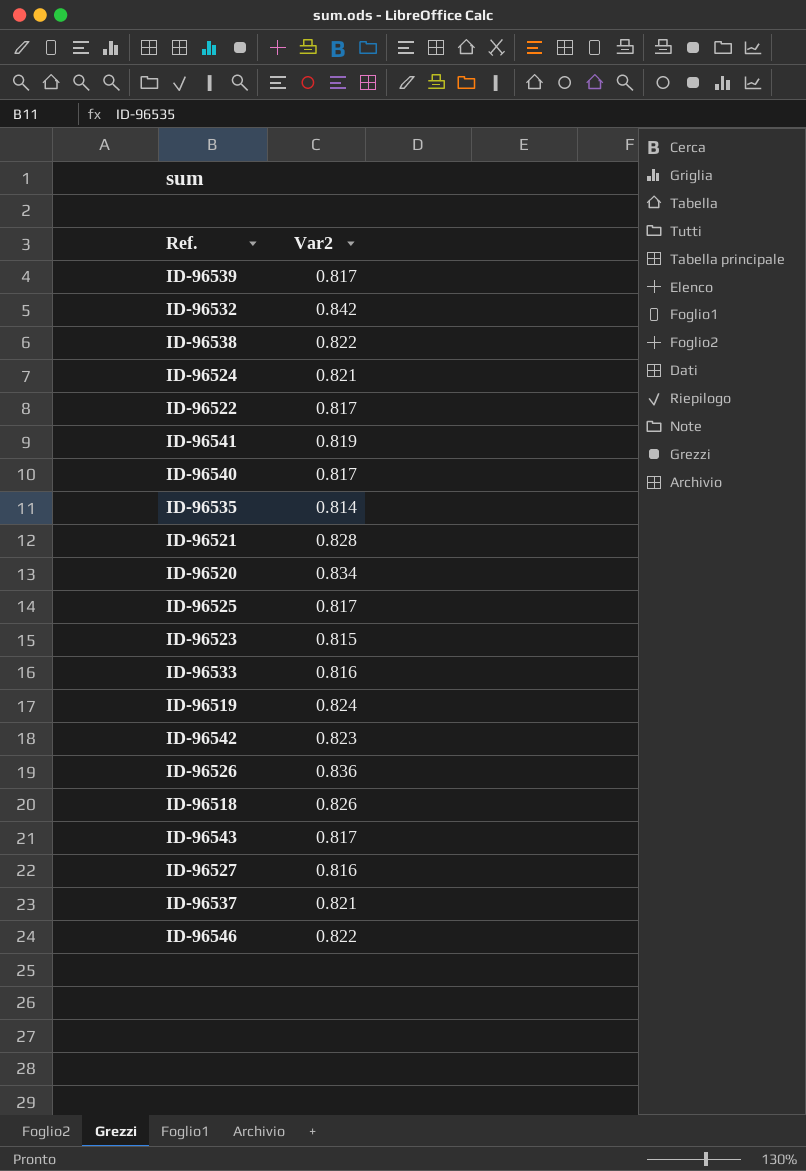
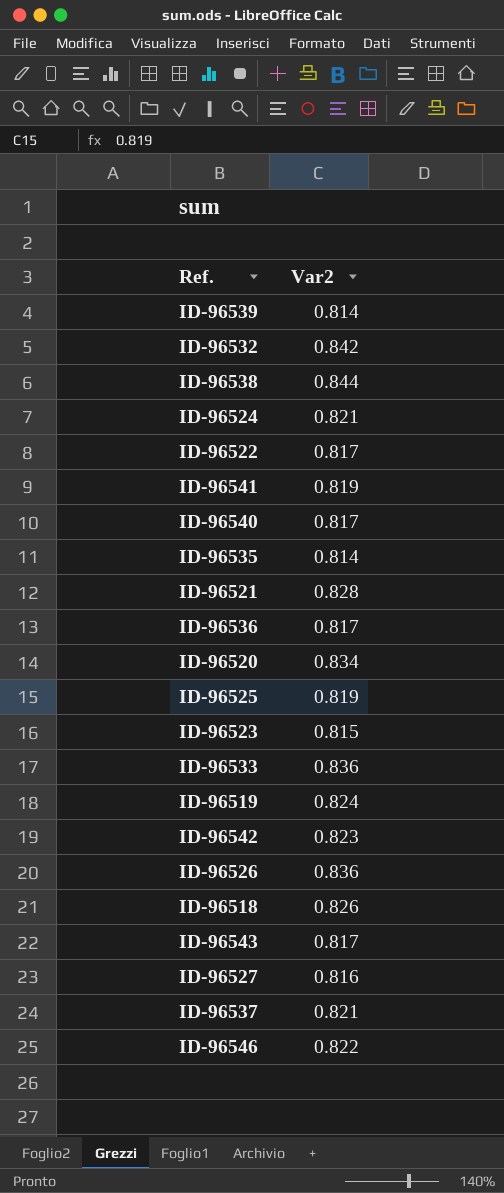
ID-96539 | Var2: 0.817 -> 0.814
ID-96538 | Var2: 0.822 -> 0.844
row ID-96536: none -> 0.817
ID-96525 | Var2: 0.817 -> 0.819
ID-96533 | Var2: 0.816 -> 0.836

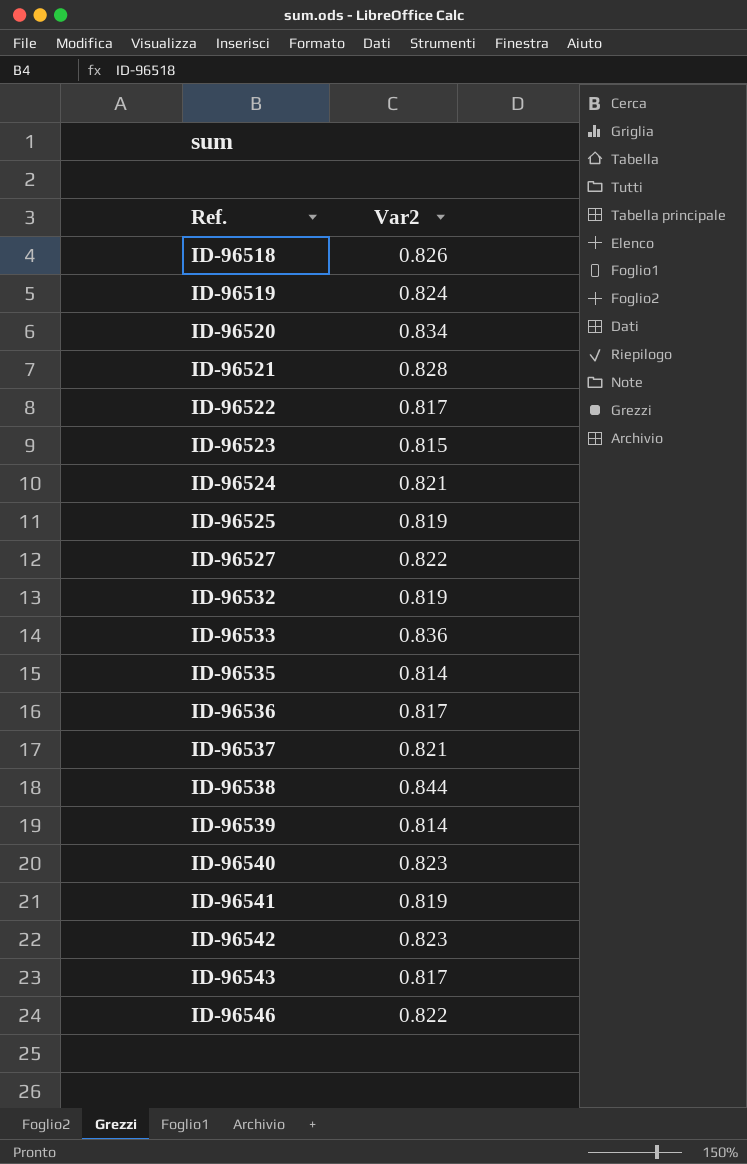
row order: none -> Ref. ascending
row ID-96526: 0.836 -> none
ID-96527 | Var2: 0.816 -> 0.822
ID-96532 | Var2: 0.842 -> 0.819
ID-96540 | Var2: 0.817 -> 0.823

